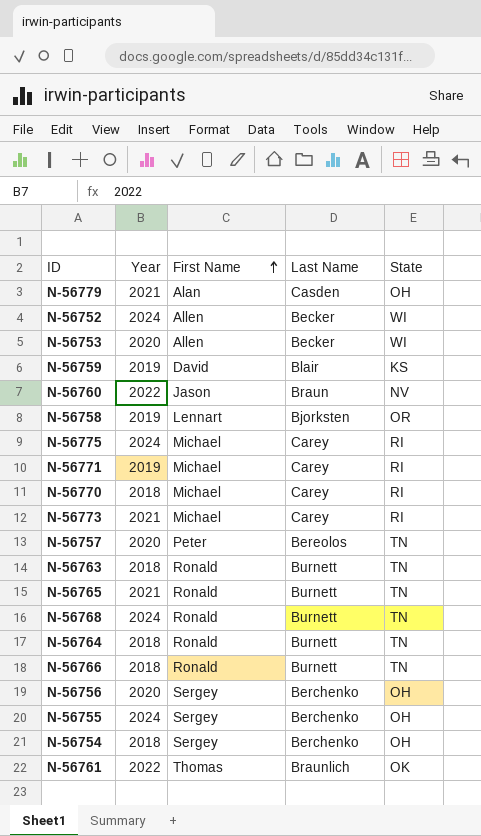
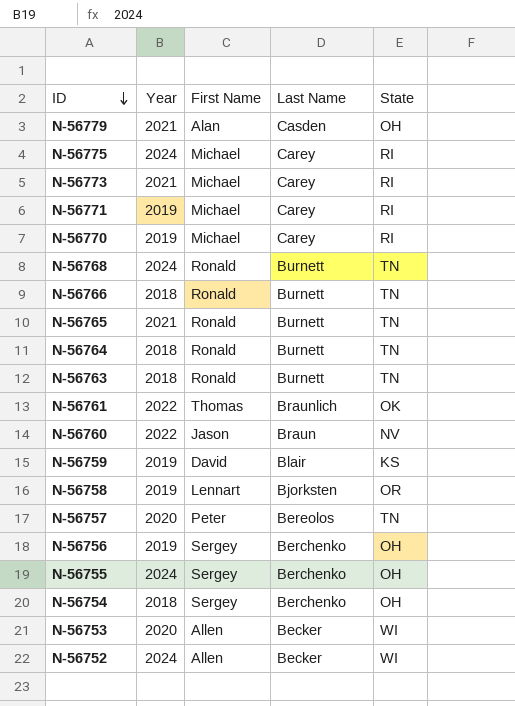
row order: First Name ascending -> ID descending
N-56770 | Year: 2018 -> 2019
N-56756 | Year: 2020 -> 2019

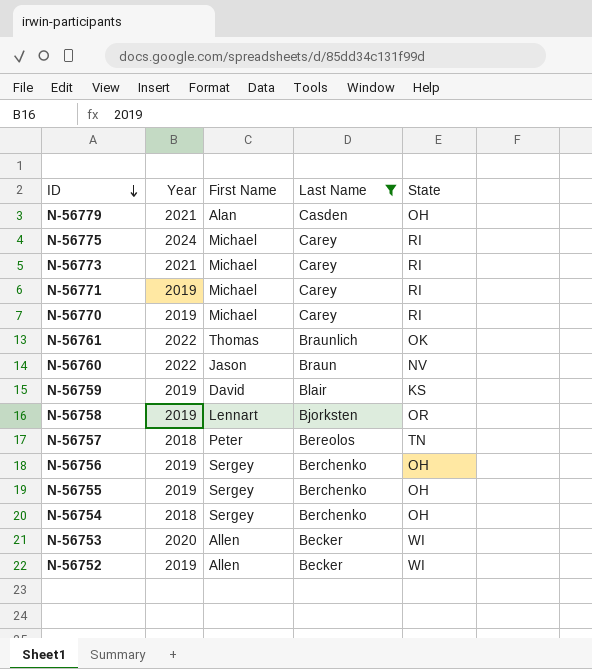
filter: none -> Last Name != Burnett
N-56757 | Year: 2020 -> 2018
N-56755 | Year: 2024 -> 2019
N-56752 | Year: 2024 -> 2019

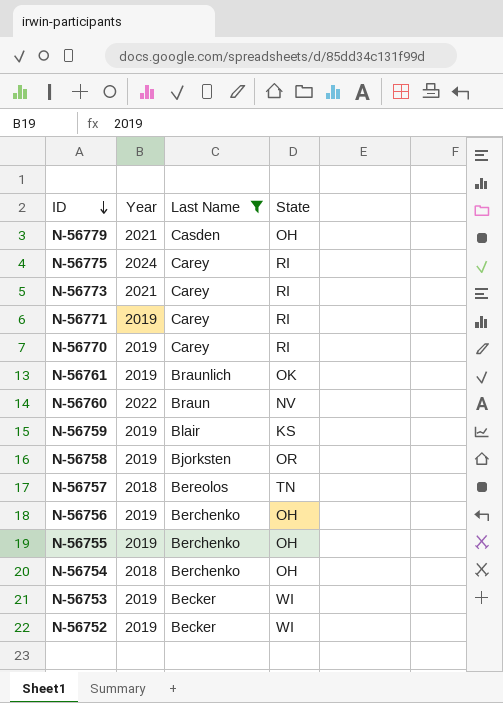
column First Name | position: 3 -> none
N-56761 | Year: 2022 -> 2019
N-56753 | Year: 2020 -> 2019

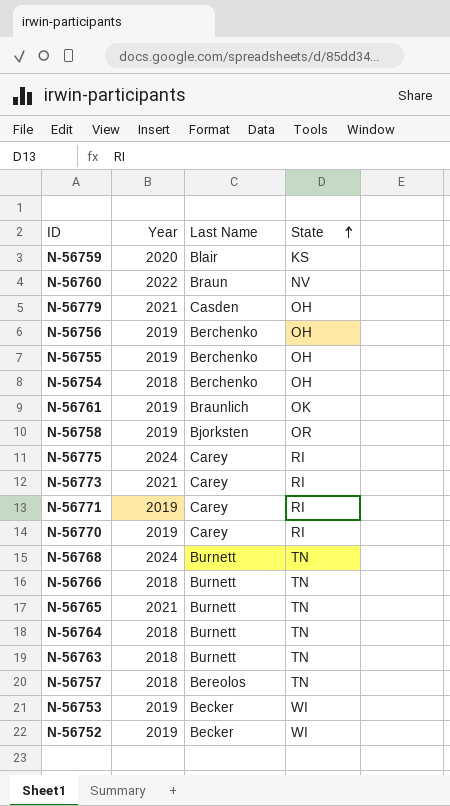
filter: Last Name != Burnett -> none
row order: ID descending -> State ascending
N-56759 | Year: 2019 -> 2020

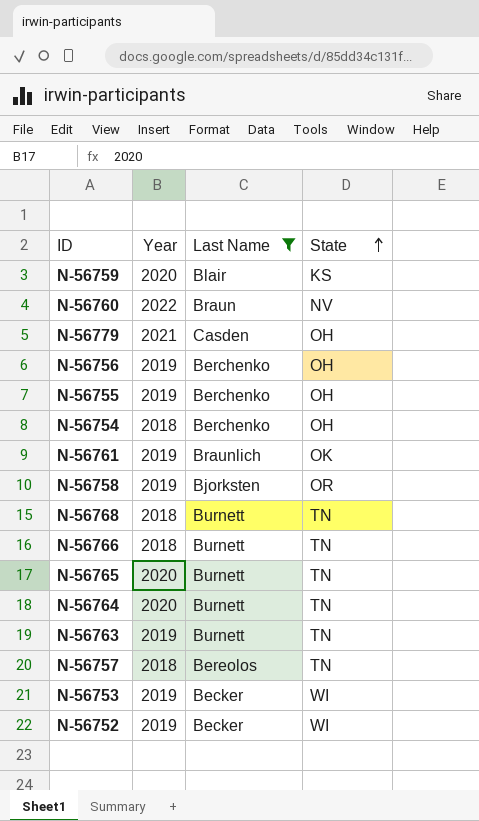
filter: none -> Last Name != Carey
N-56768 | Year: 2024 -> 2018
N-56765 | Year: 2021 -> 2020
N-56764 | Year: 2018 -> 2020
N-56763 | Year: 2018 -> 2019

